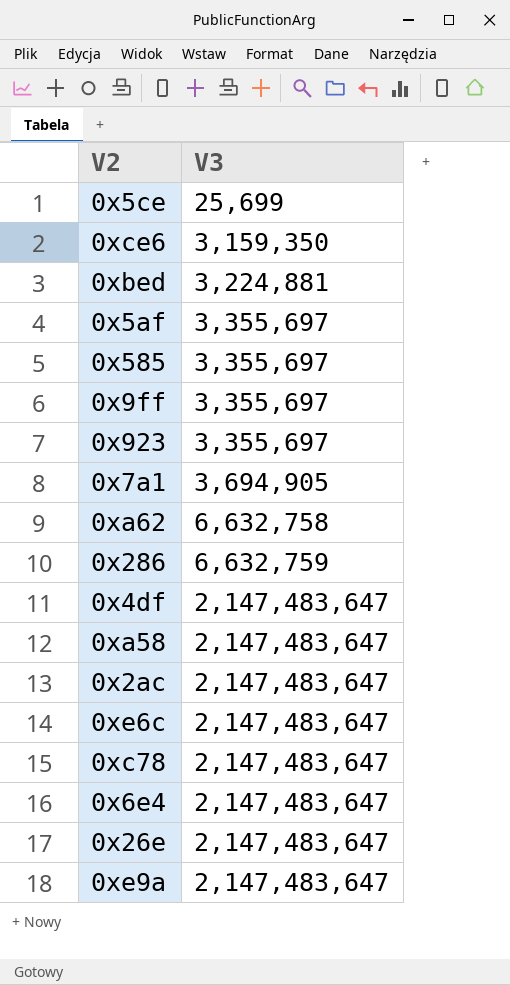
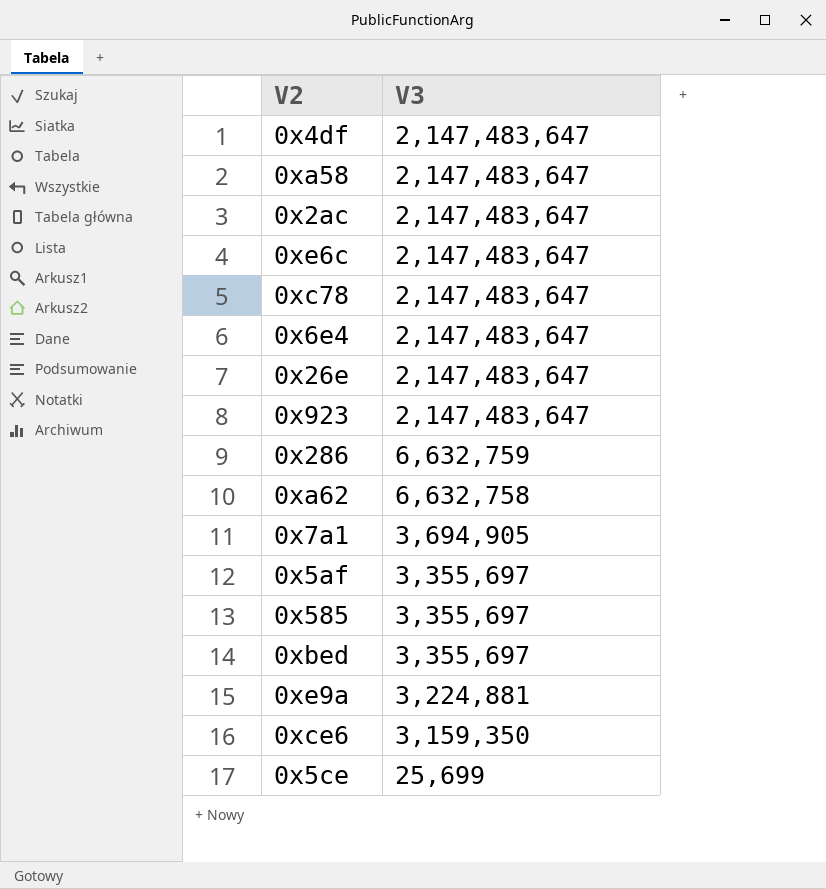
row order: V3 ascending -> V3 descending
row 0x9ff: 3,355,697 -> none
0x923 | V3: 3,355,697 -> 2,147,483,647
0xbed | V3: 3,224,881 -> 3,355,697
0xe9a | V3: 2,147,483,647 -> 3,224,881

